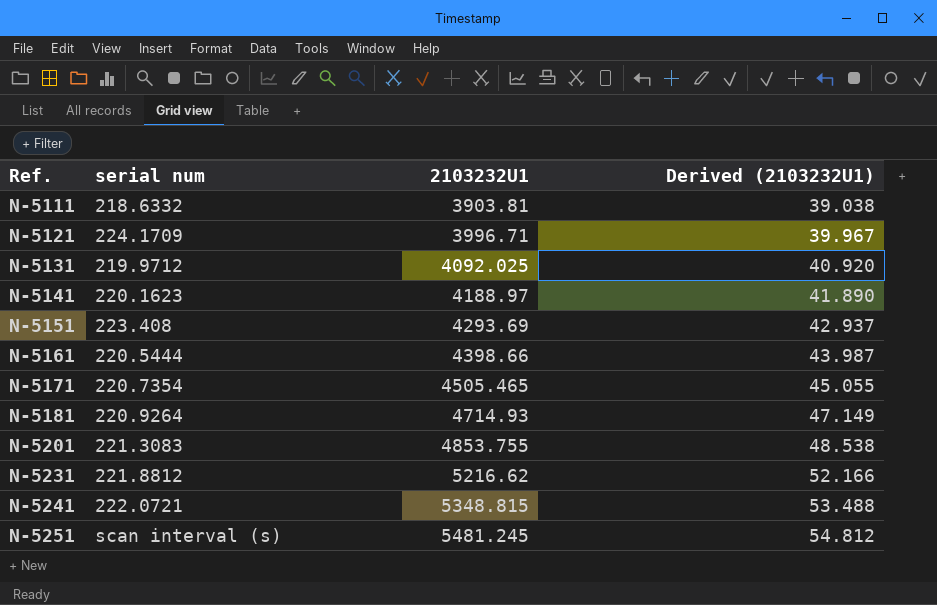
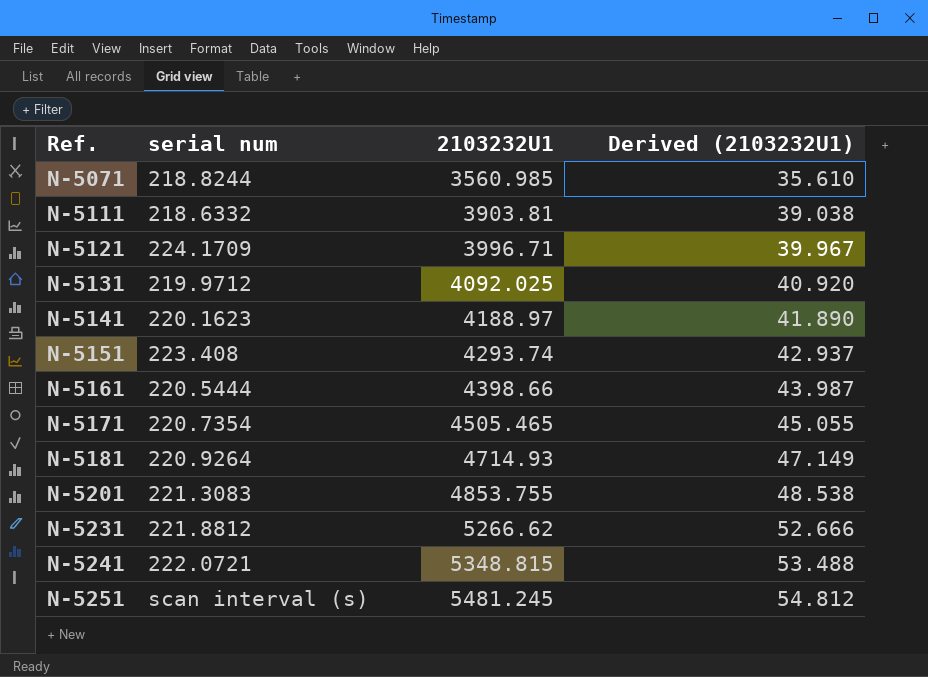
row N-5071: none -> 218.8244 | 3560.985 | 35.610
N-5151 | 2103232U1: 4293.69 -> 4293.74
N-5231 | 2103232U1: 5216.62 -> 5266.62
N-5231 | Derived (2103232U1): 52.166 -> 52.666

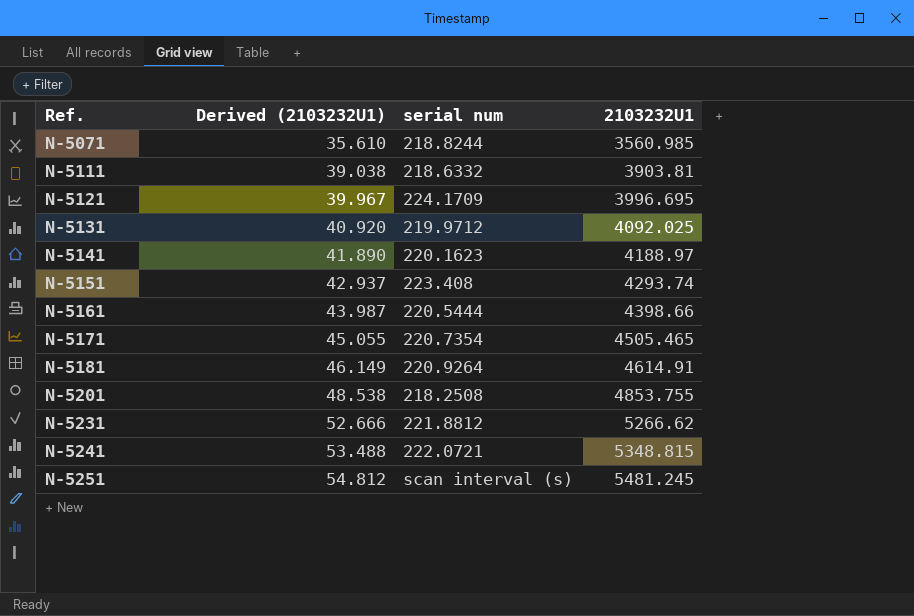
column Derived (2103232U1) | position: 4 -> 2
N-5121 | 2103232U1: 3996.71 -> 3996.695
N-5181 | Derived (2103232U1): 47.149 -> 46.149
N-5181 | 2103232U1: 4714.93 -> 4614.91
N-5201 | serial num: 221.3083 -> 218.2508

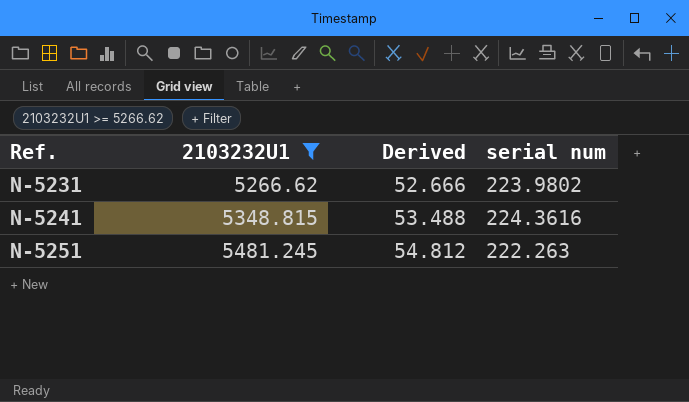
filter: none -> 2103232U1 >= 5266.62
column 2103232U1 | position: 4 -> 2
column name: Derived (2103232U1) -> Derived
N-5231 | serial num: 221.8812 -> 223.9802
N-5241 | serial num: 222.0721 -> 224.3616
N-5251 | serial num: scan interval (s) -> 222.263

